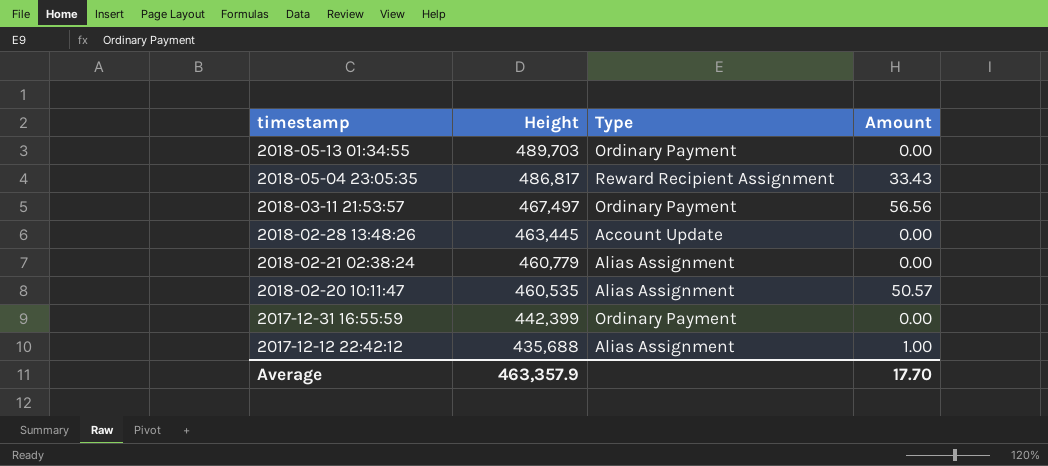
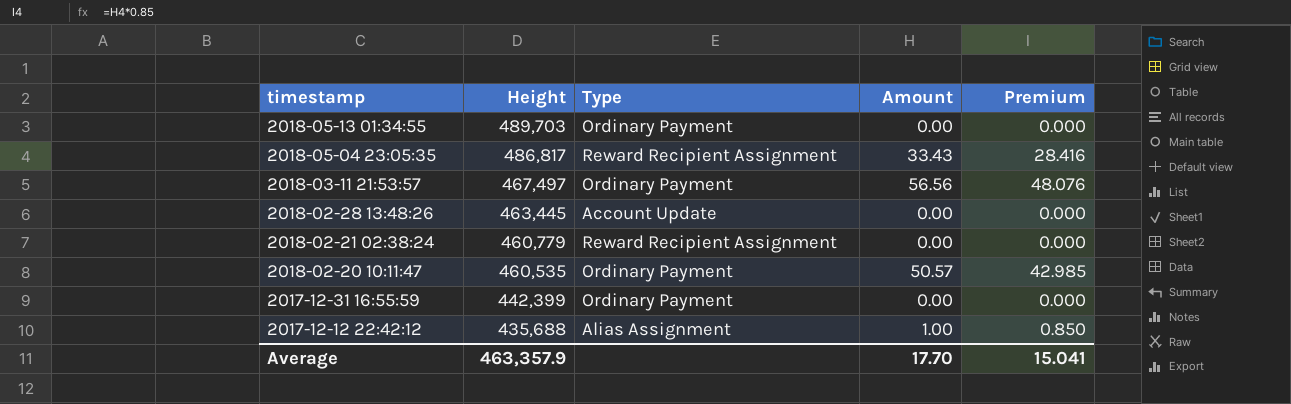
column Premium | formula: none -> [Amount] * 0.85
2018-02-21 02:38:24 | Type: Alias Assignment -> Reward Recipient Assignment
2018-02-20 10:11:47 | Type: Alias Assignment -> Ordinary Payment

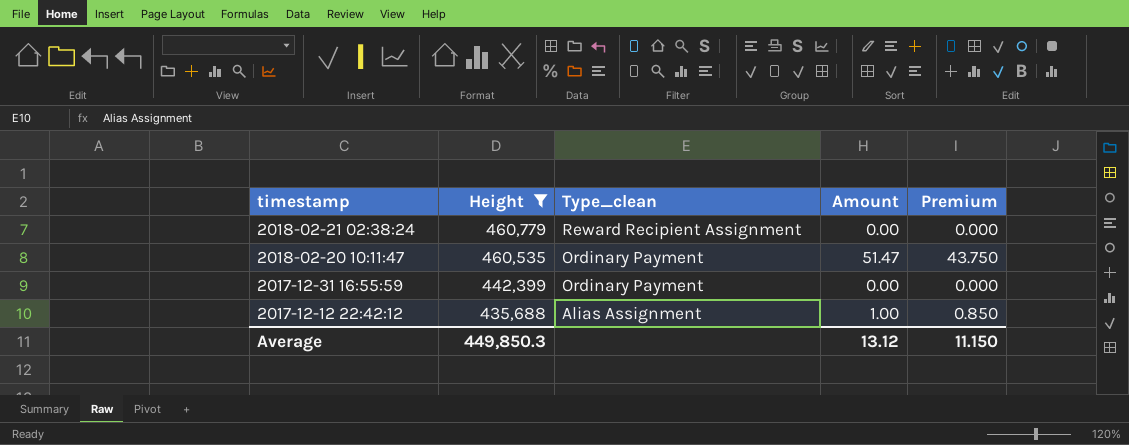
filter: none -> Height <= 460,779
column name: Type -> Type_clean
2018-02-20 10:11:47 | Amount: 50.57 -> 51.47
2018-02-20 10:11:47 | Premium: 42.985 -> 43.750
Average | Height: 463,357.9 -> 449,850.3
Average | Amount: 17.70 -> 13.12
Average | Premium: 15.041 -> 11.150

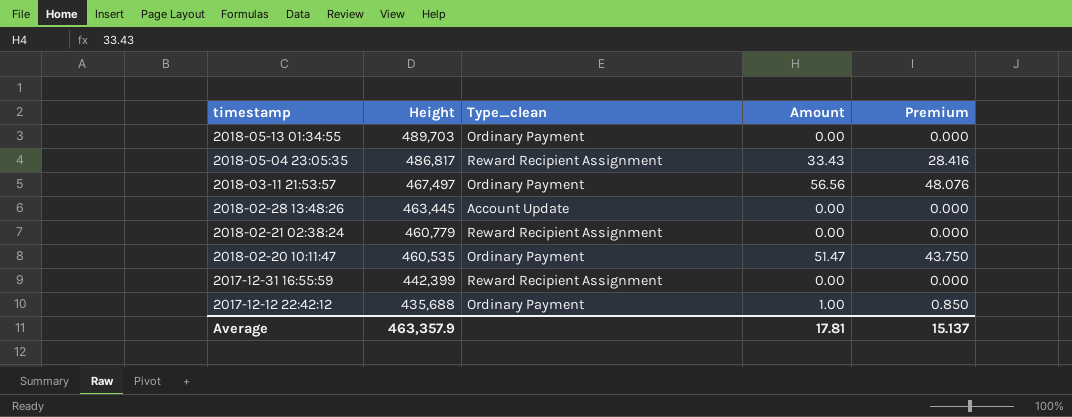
filter: Height <= 460,779 -> none
2017-12-31 16:55:59 | Type_clean: Ordinary Payment -> Reward Recipient Assignment
2017-12-12 22:42:12 | Type_clean: Alias Assignment -> Ordinary Payment
Average | Height: 449,850.3 -> 463,357.9
Average | Amount: 13.12 -> 17.81
Average | Premium: 11.150 -> 15.137

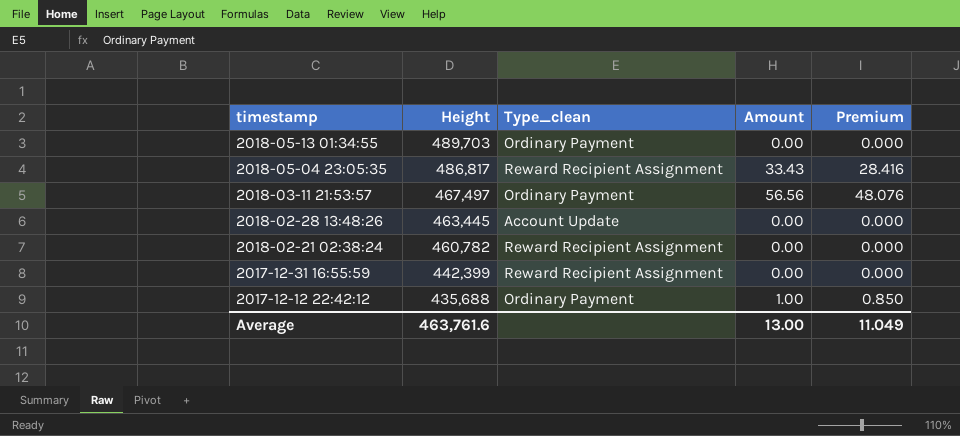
row 2018-02-20 10:11:47: 460,535 | Ordinary Payment | 51.47 | 43.750 -> none
2018-02-21 02:38:24 | Height: 460,779 -> 460,782
Average | Height: 463,357.9 -> 463,761.6
Average | Amount: 17.81 -> 13.00
Average | Premium: 15.137 -> 11.049

